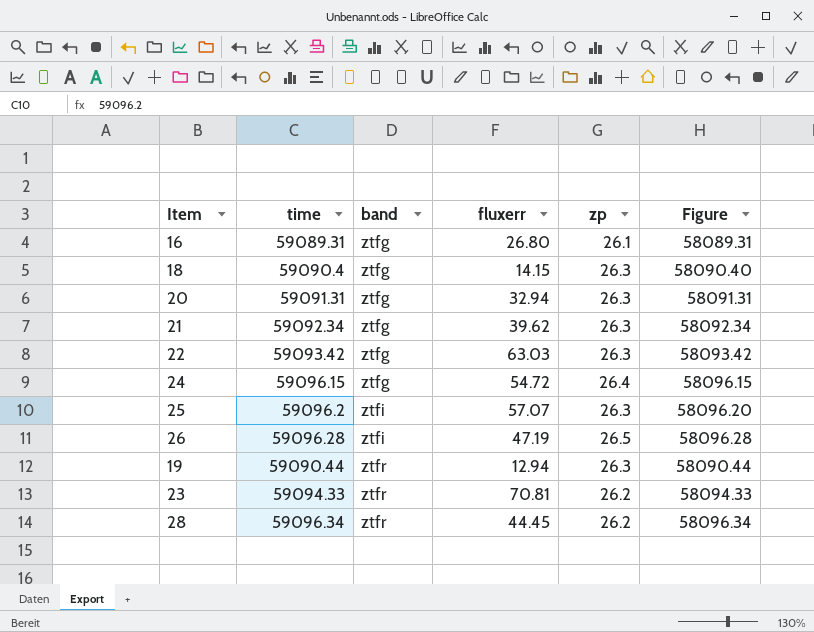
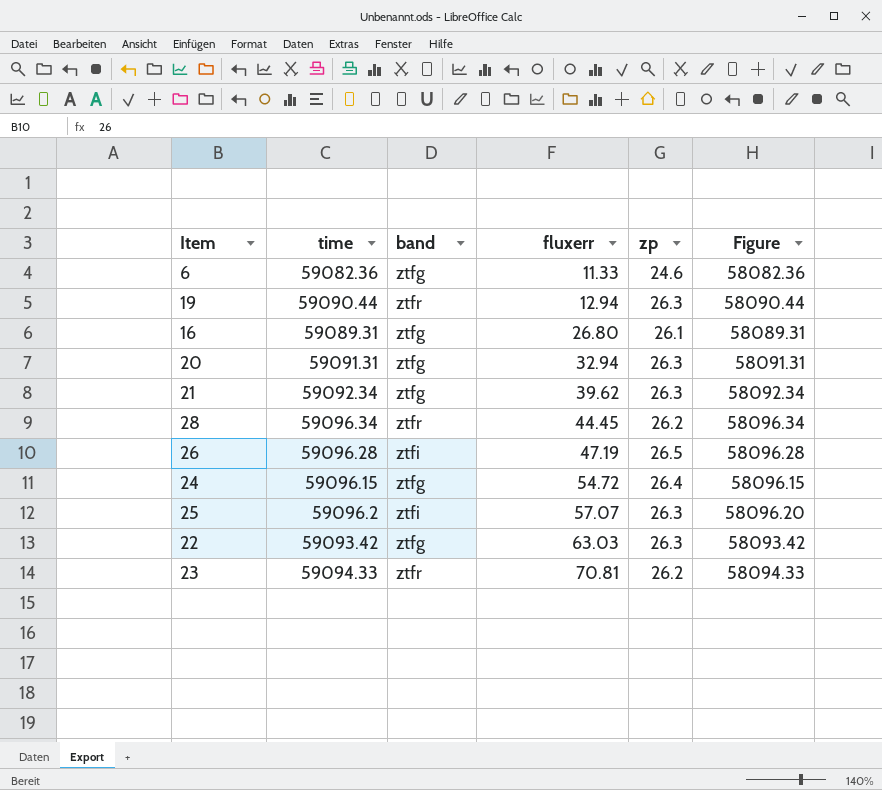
row order: band ascending -> fluxerr ascending
row 18: 59090.4 | ztfg | 14.15 | 26.3 | 58090.40 -> none
row 6: none -> 59082.36 | ztfg | 11.33 | 24.6 | 58082.36

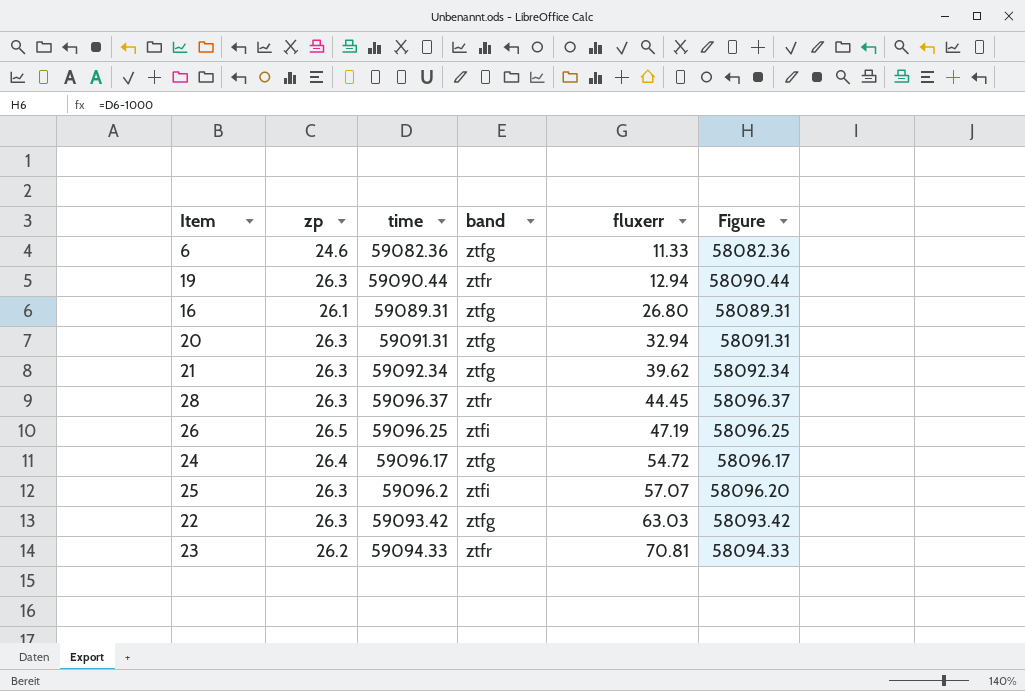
column zp | position: 5 -> 2
28 | zp: 26.2 -> 26.3
28 | time: 59096.34 -> 59096.37
28 | Figure: 58096.34 -> 58096.37
26 | time: 59096.28 -> 59096.25
26 | Figure: 58096.28 -> 58096.25
24 | time: 59096.15 -> 59096.17
24 | Figure: 58096.15 -> 58096.17

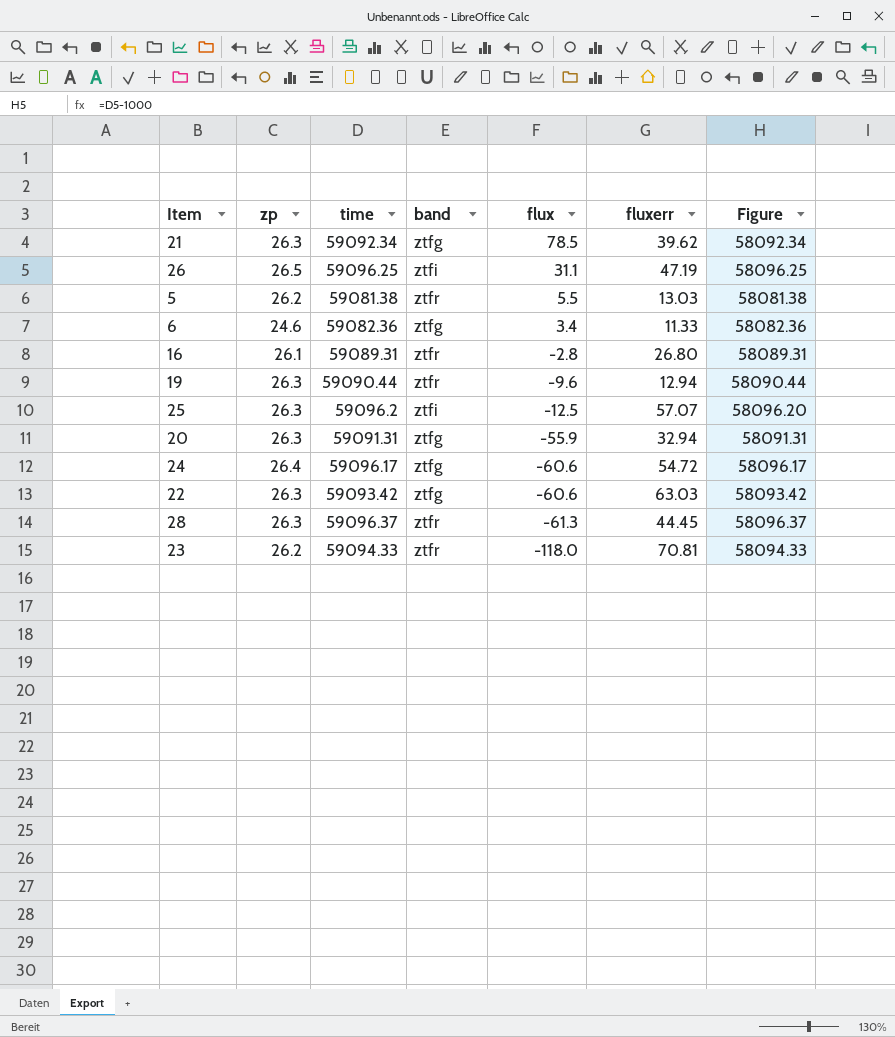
row order: fluxerr ascending -> flux descending
column flux | position: none -> 5
row 5: none -> 26.2 | 59081.38 | ztfr | 5.5 | 13.03 | 58081.38
16 | band: ztfg -> ztfr

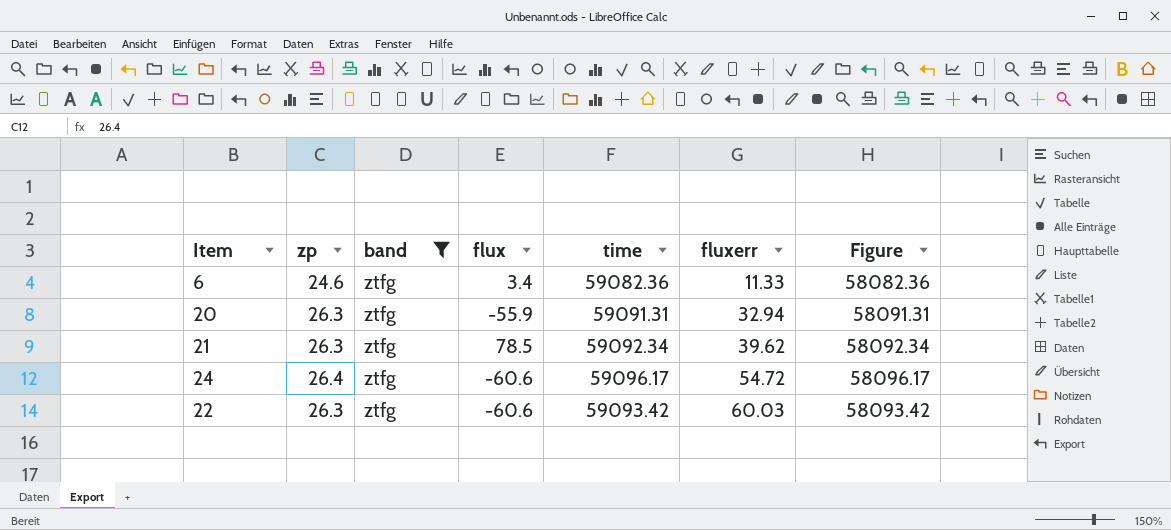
filter: none -> band = ztfg
row order: flux descending -> fluxerr ascending
column time | position: 3 -> 5
22 | fluxerr: 63.03 -> 60.03

